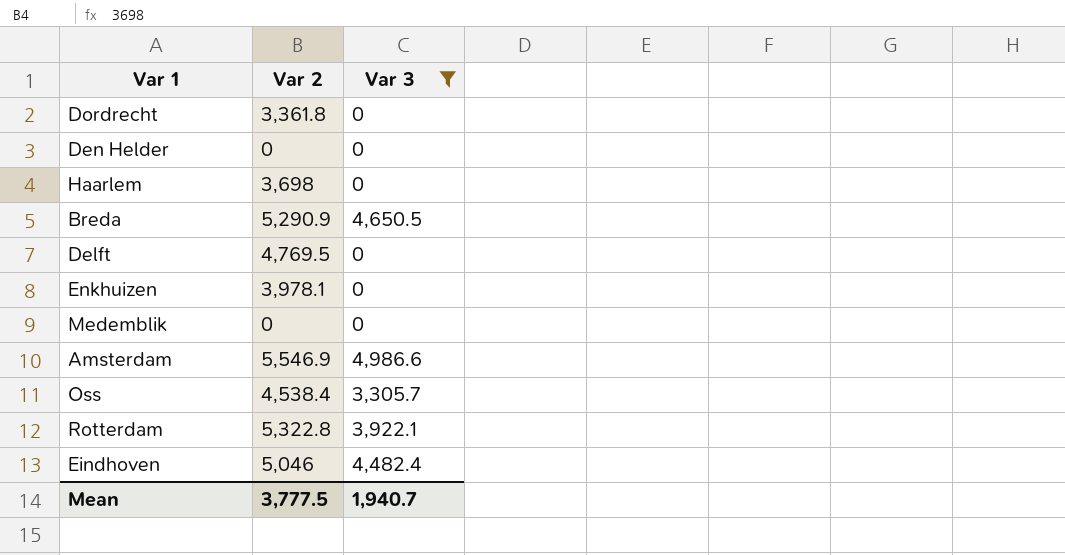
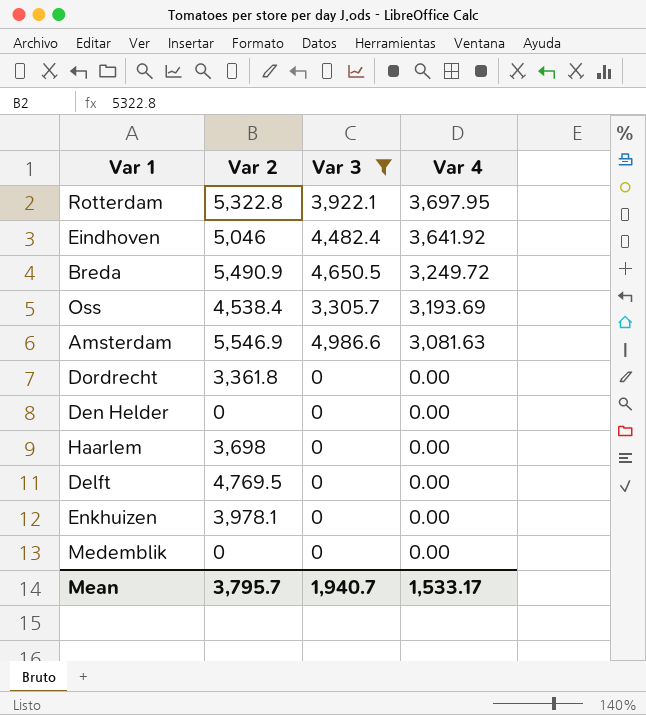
row order: none -> Var 4 descending
column Var 4 | position: none -> 4
Breda | Var 2: 5,290.9 -> 5,490.9
Mean | Var 2: 3,777.5 -> 3,795.7

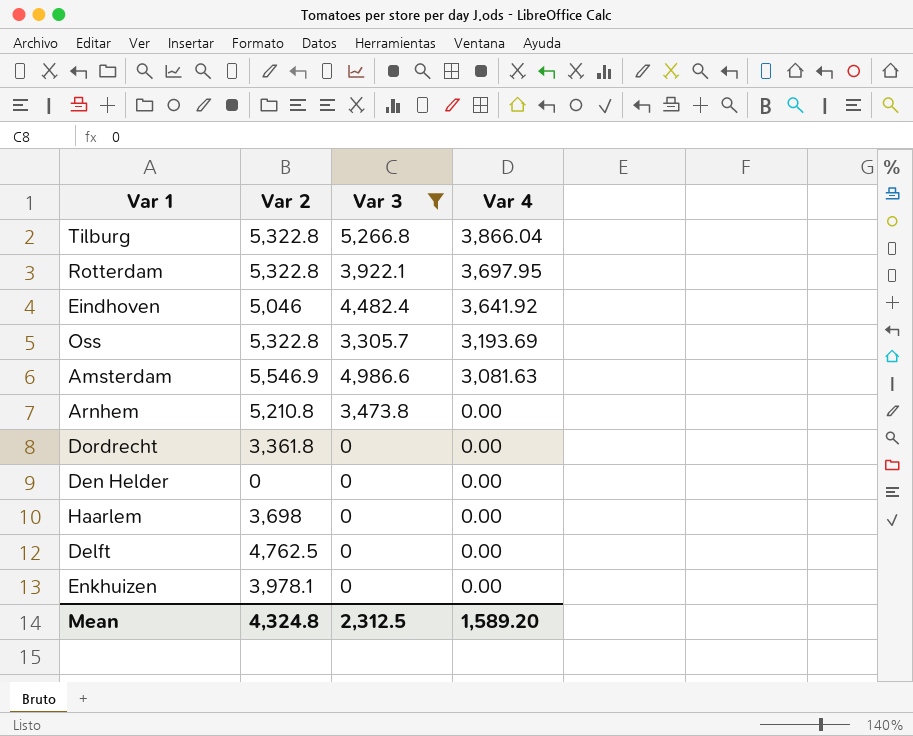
row Breda: 5,490.9 | 4,650.5 | 3,249.72 -> none
row Medemblik: 0 | 0 | 0.00 -> none
row Tilburg: none -> 5,322.8 | 5,266.8 | 3,866.04
Oss | Var 2: 4,538.4 -> 5,322.8
row Arnhem: none -> 5,210.8 | 3,473.8 | 0.00
Delft | Var 2: 4,769.5 -> 4,762.5
Mean | Var 2: 3,795.7 -> 4,324.8
Mean | Var 3: 1,940.7 -> 2,312.5
Mean | Var 4: 1,533.17 -> 1,589.20

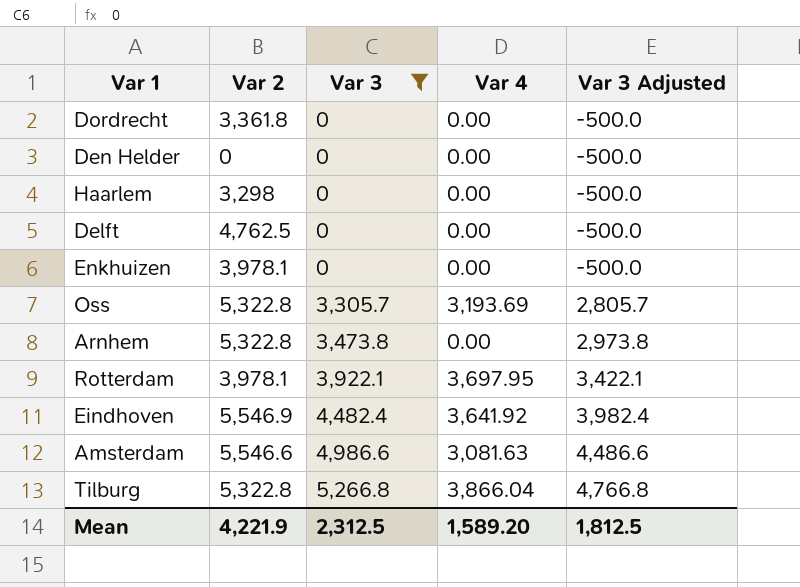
row order: Var 4 descending -> Var 3 ascending
column Var 3 Adjusted | formula: none -> [Var 3] - 500
Haarlem | Var 2: 3,698 -> 3,298
Arnhem | Var 2: 5,210.8 -> 5,322.8
Rotterdam | Var 2: 5,322.8 -> 3,978.1
Eindhoven | Var 2: 5,046 -> 5,546.9
Amsterdam | Var 2: 5,546.9 -> 5,546.6
Mean | Var 2: 4,324.8 -> 4,221.9

